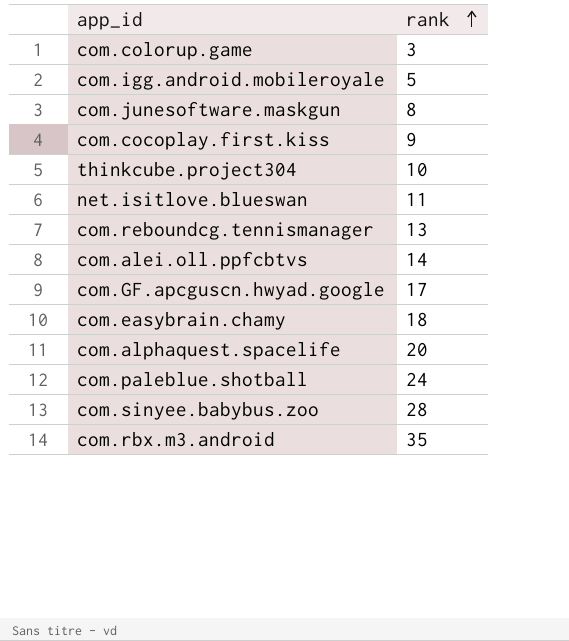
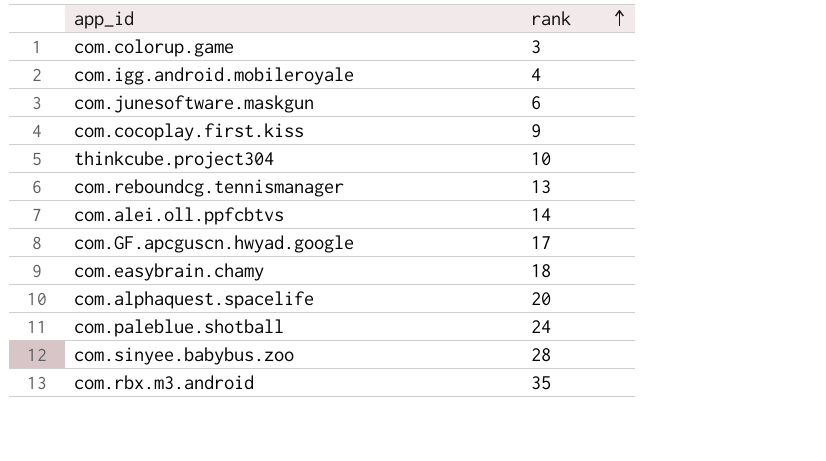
row net.isitlove.blueswan: 11 -> none
com.igg.android.mobileroyale | rank: 5 -> 4
com.junesoftware.maskgun | rank: 8 -> 6

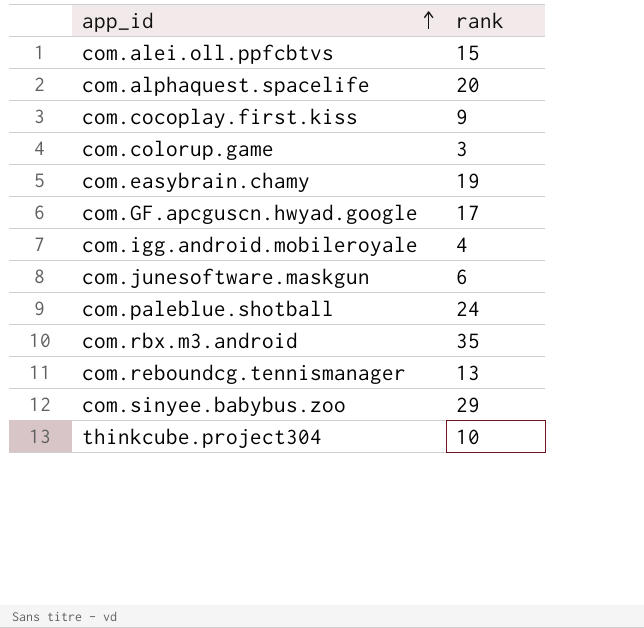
row order: rank ascending -> app_id ascending
com.alei.oll.ppfcbtvs | rank: 14 -> 15
com.easybrain.chamy | rank: 18 -> 19
com.sinyee.babybus.zoo | rank: 28 -> 29

